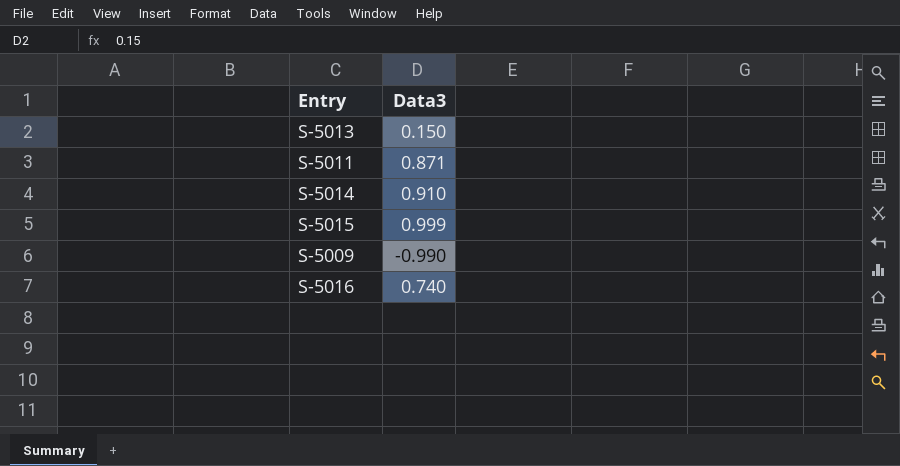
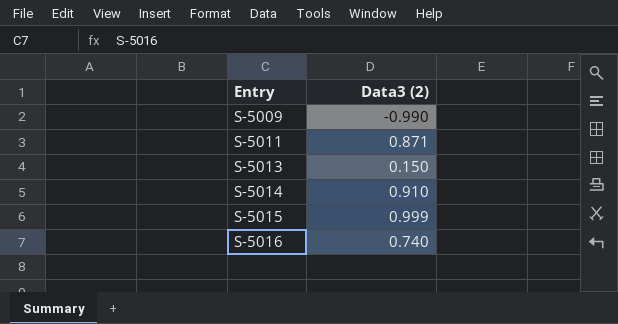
row order: none -> Entry ascending
column name: Data3 -> Data3 (2)

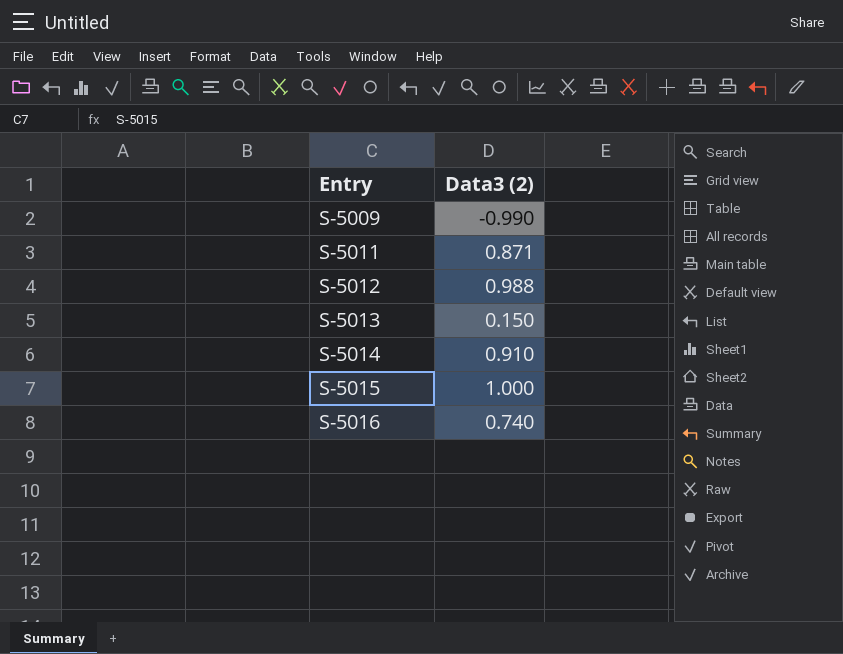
row S-5012: none -> 0.988
S-5015 | Data3 (2): 0.999 -> 1.000

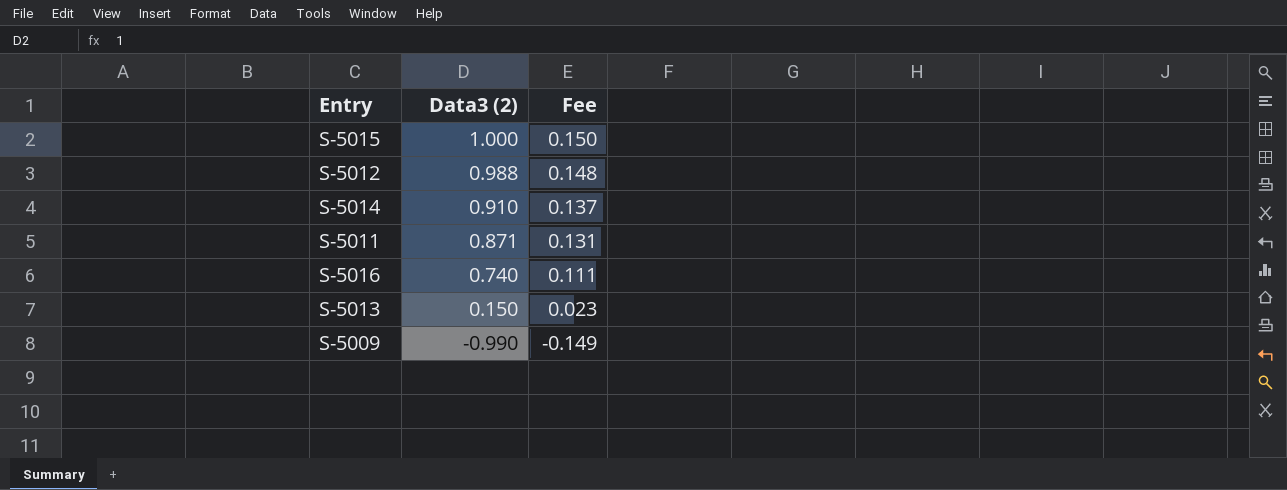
row order: Entry ascending -> Data3 (2) descending
column Fee | formula: none -> [Data3 (2)] * 0.15

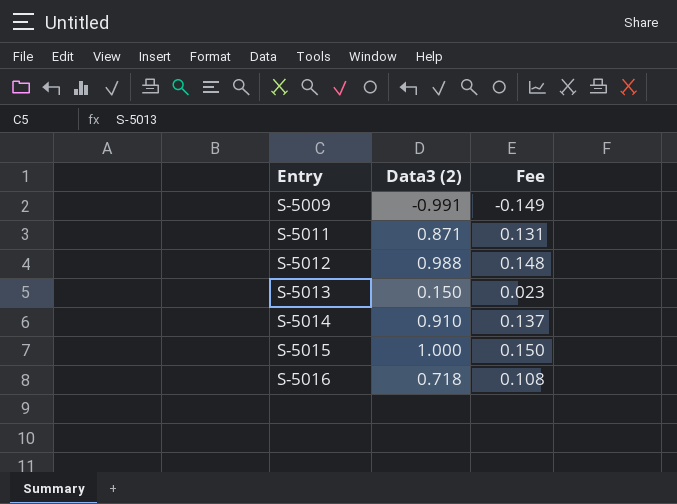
row order: Data3 (2) descending -> Entry ascending
S-5009 | Data3 (2): -0.990 -> -0.991
S-5016 | Data3 (2): 0.740 -> 0.718
S-5016 | Fee: 0.111 -> 0.108

